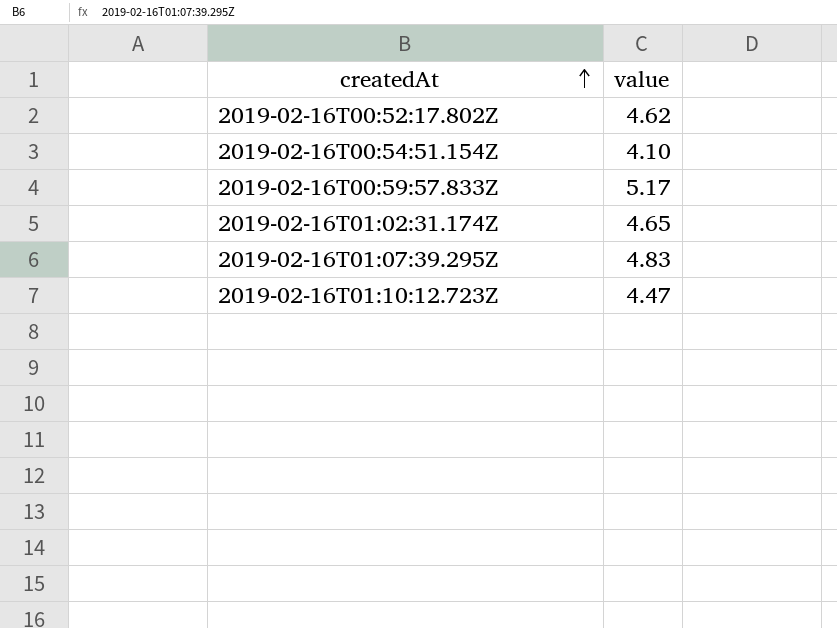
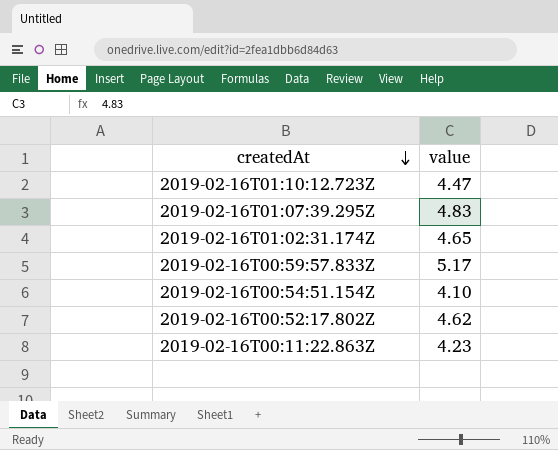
row order: createdAt ascending -> createdAt descending
row 2019-02-16T00:11:22.863Z: none -> 4.23

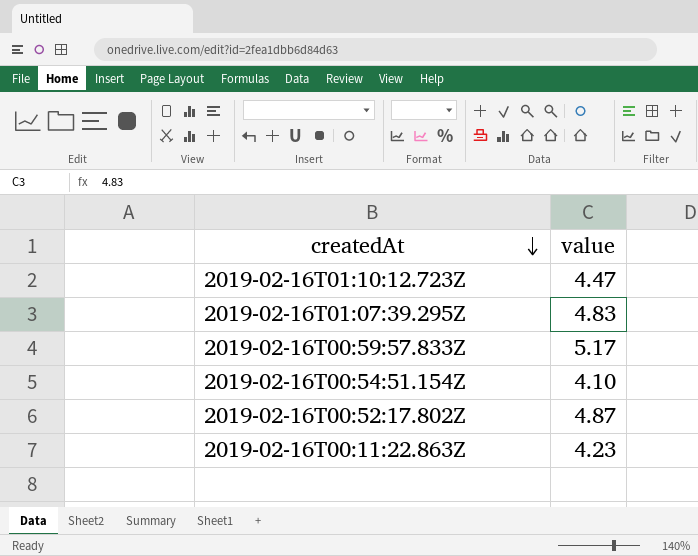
row 2019-02-16T01:02:31.174Z: 4.65 -> none
2019-02-16T00:52:17.802Z | value: 4.62 -> 4.87

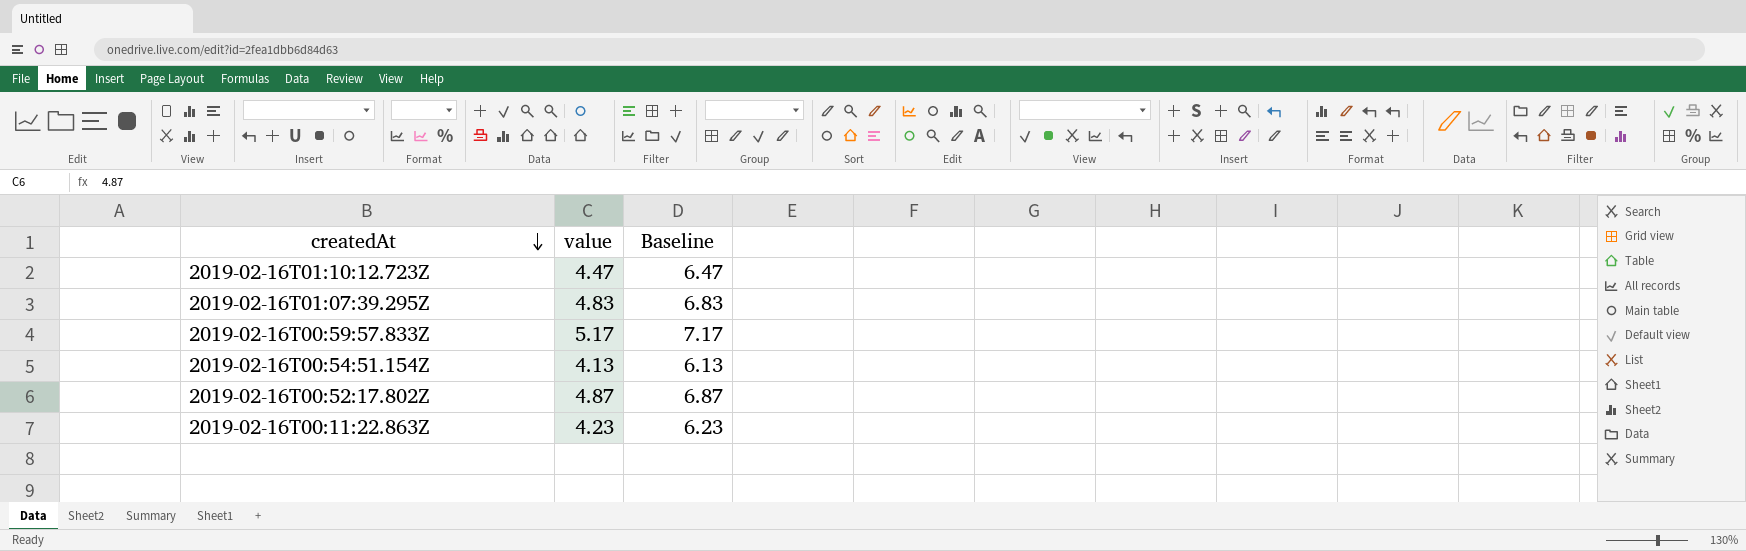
column Baseline | formula: none -> [value] + 2
2019-02-16T00:54:51.154Z | value: 4.10 -> 4.13

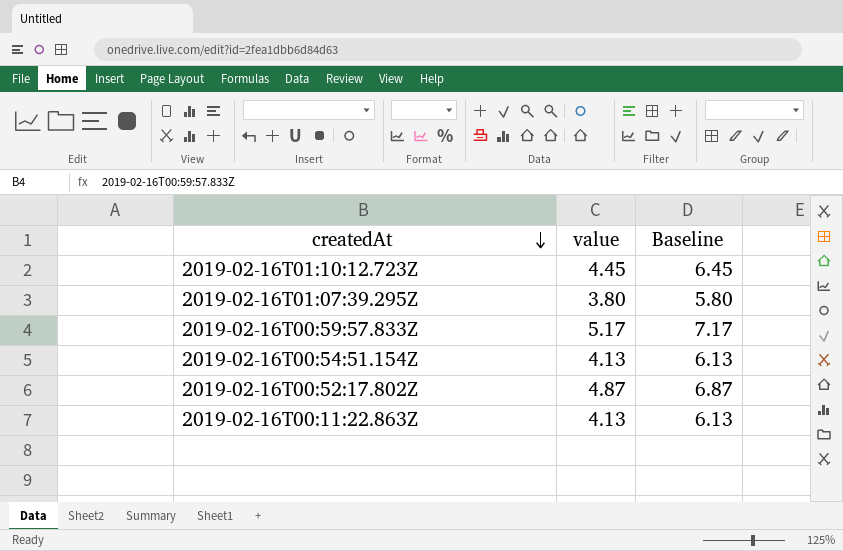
2019-02-16T01:10:12.723Z | value: 4.47 -> 4.45
2019-02-16T01:10:12.723Z | Baseline: 6.47 -> 6.45
2019-02-16T01:07:39.295Z | value: 4.83 -> 3.80
2019-02-16T01:07:39.295Z | Baseline: 6.83 -> 5.80
2019-02-16T00:11:22.863Z | value: 4.23 -> 4.13
2019-02-16T00:11:22.863Z | Baseline: 6.23 -> 6.13

